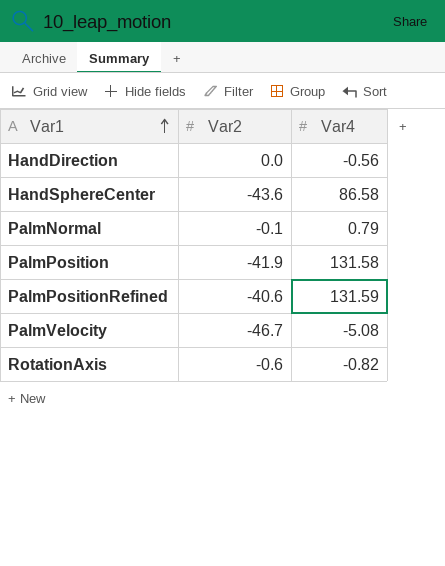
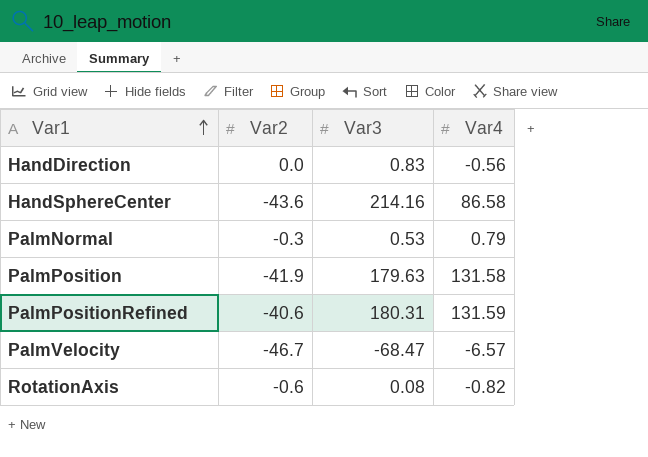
column Var3 | position: none -> 3
PalmNormal | Var2: -0.1 -> -0.3
PalmVelocity | Var4: -5.08 -> -6.57

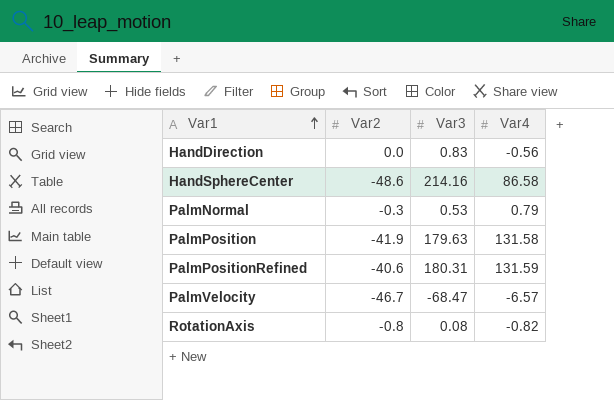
HandSphereCenter | Var2: -43.6 -> -48.6
RotationAxis | Var2: -0.6 -> -0.8

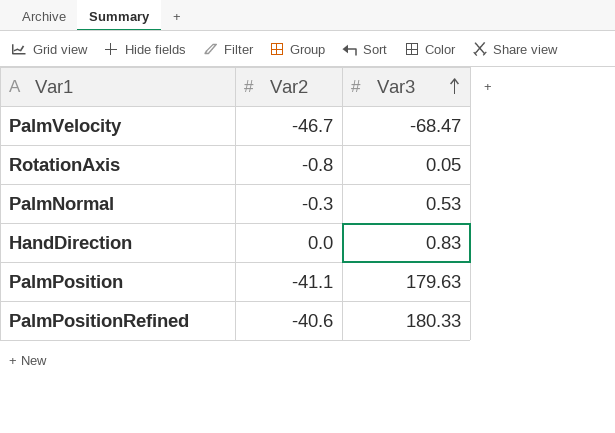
row order: Var1 ascending -> Var3 ascending
column Var4 | position: 4 -> none
row HandSphereCenter: -48.6 | 214.16 | 86.58 -> none
RotationAxis | Var3: 0.08 -> 0.05
PalmPosition | Var2: -41.9 -> -41.1
PalmPositionRefined | Var3: 180.31 -> 180.33

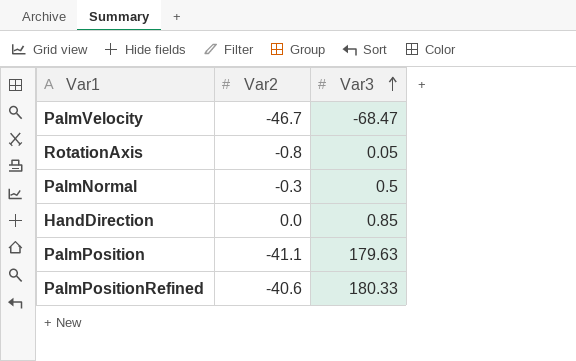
PalmNormal | Var3: 0.53 -> 0.5
HandDirection | Var3: 0.83 -> 0.85

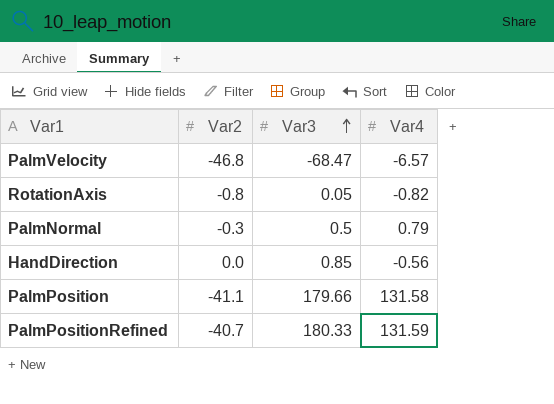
column Var4 | position: none -> 4
PalmVelocity | Var2: -46.7 -> -46.8
PalmPosition | Var3: 179.63 -> 179.66
PalmPositionRefined | Var2: -40.6 -> -40.7

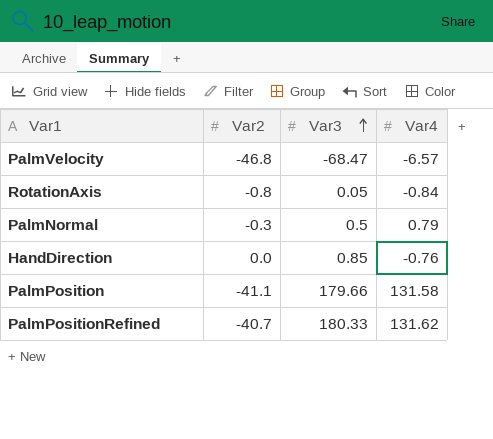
RotationAxis | Var4: -0.82 -> -0.84
HandDirection | Var4: -0.56 -> -0.76
PalmPositionRefined | Var4: 131.59 -> 131.62

